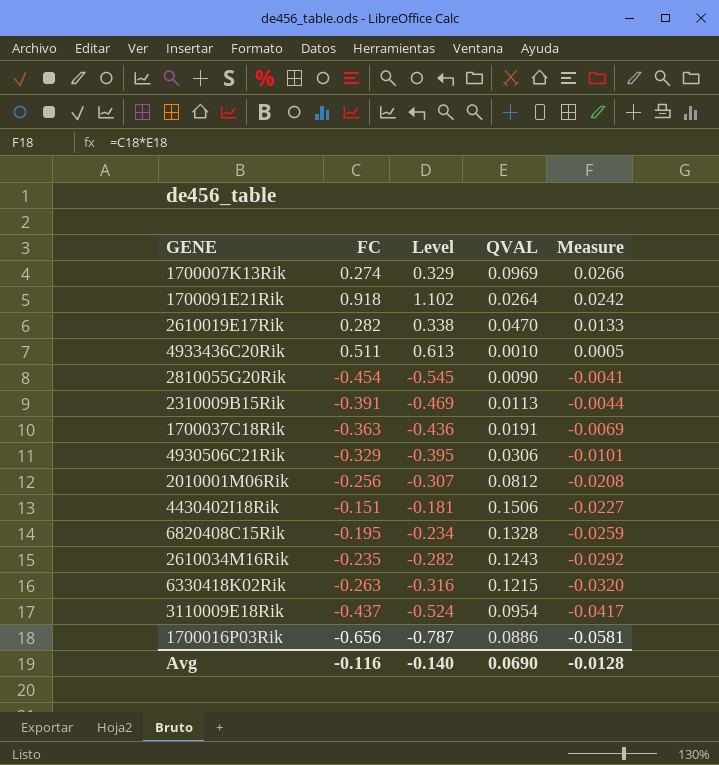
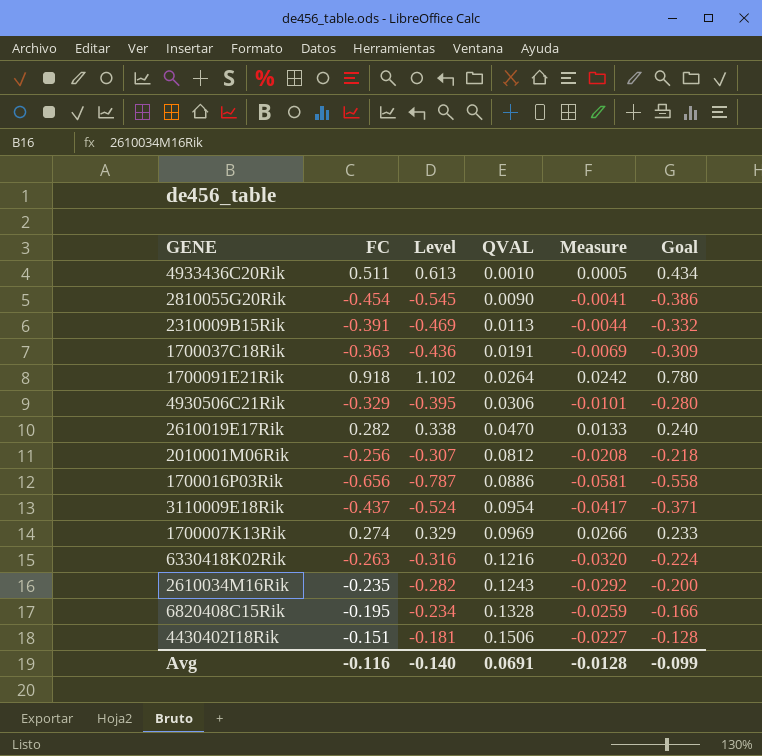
row order: Measure descending -> QVAL ascending
column Goal | formula: none -> [FC] * 0.85
6330418K02Rik | QVAL: 0.1215 -> 0.1216
Avg | QVAL: 0.0690 -> 0.0691

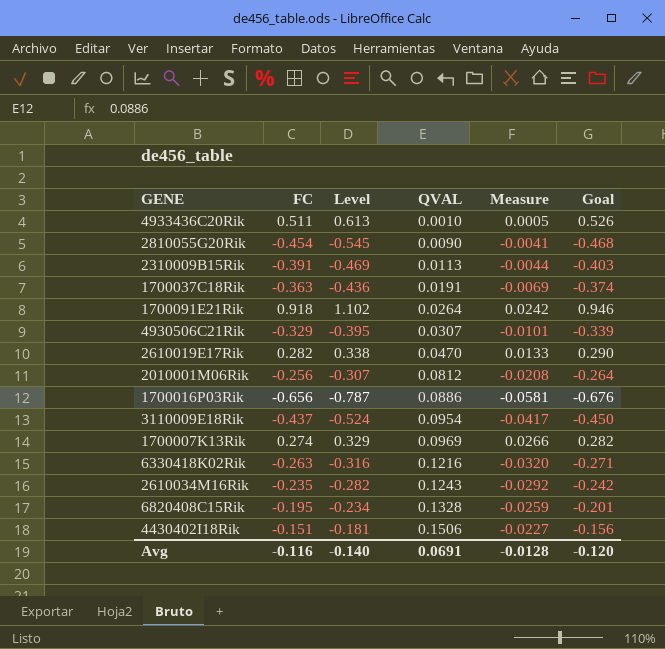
column Goal | formula: [FC] * 0.85 -> [FC] * 1.03
4930506C21Rik | QVAL: 0.0306 -> 0.0307
Avg | Goal: -0.099 -> -0.120

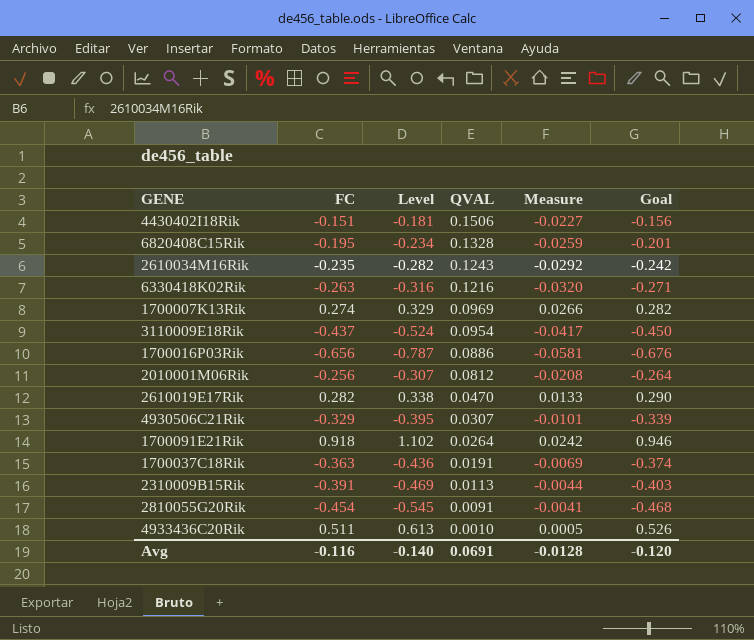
row order: QVAL ascending -> QVAL descending
2810055G20Rik | QVAL: 0.0090 -> 0.0091

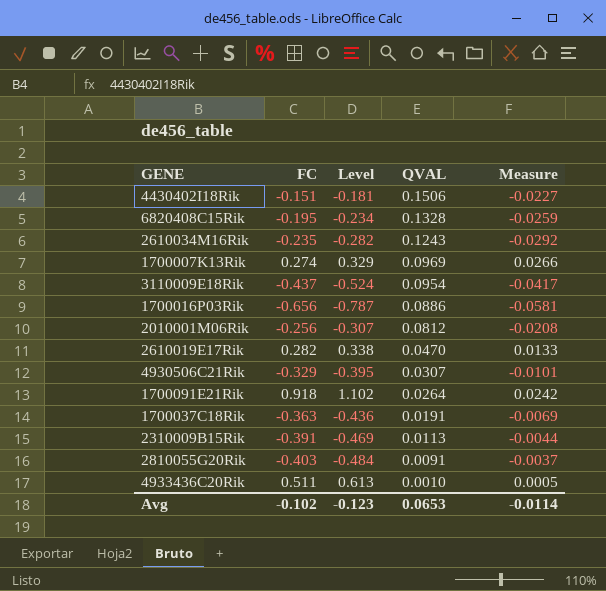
column Goal | formula: [FC] * 1.03 -> none
row 6330418K02Rik: -0.263 | -0.316 | 0.1216 | -0.0320 | -0.271 -> none
2810055G20Rik | FC: -0.454 -> -0.403
2810055G20Rik | Level: -0.545 -> -0.484
2810055G20Rik | Measure: -0.0041 -> -0.0037
Avg | FC: -0.116 -> -0.102
Avg | Level: -0.140 -> -0.123
Avg | QVAL: 0.0691 -> 0.0653
Avg | Measure: -0.0128 -> -0.0114

